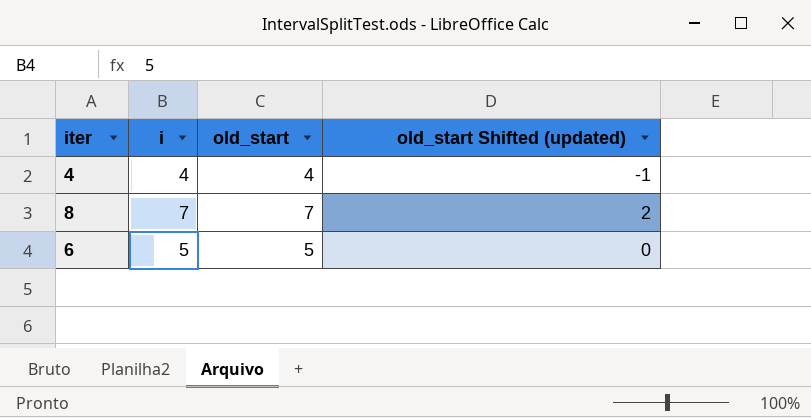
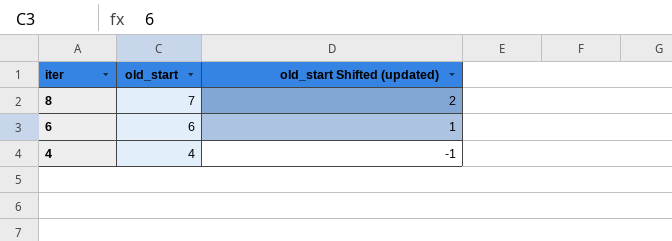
row order: none -> iter descending
column i | position: 2 -> none
6 | old_start: 5 -> 6
6 | old_start Shifted (updated): 0 -> 1

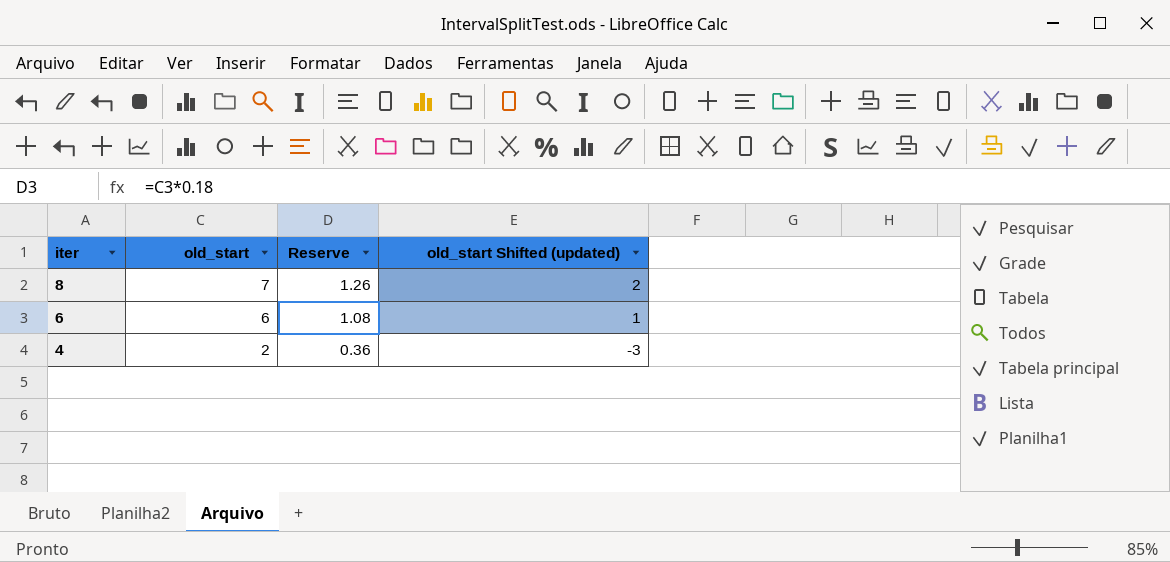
column Reserve | formula: none -> [old_start] * 0.18
4 | old_start: 4 -> 2
4 | old_start Shifted (updated): -1 -> -3

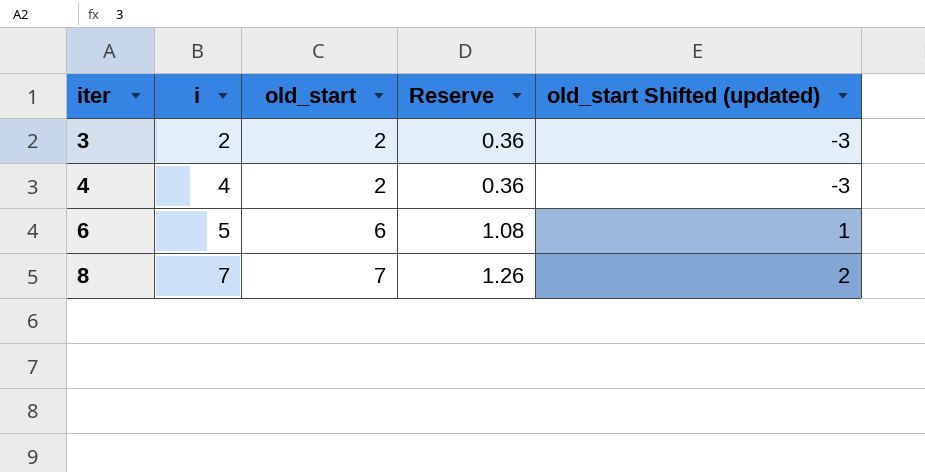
row order: iter descending -> iter ascending
column i | position: none -> 2
row 3: none -> 2 | 2 | 0.36 | -3

